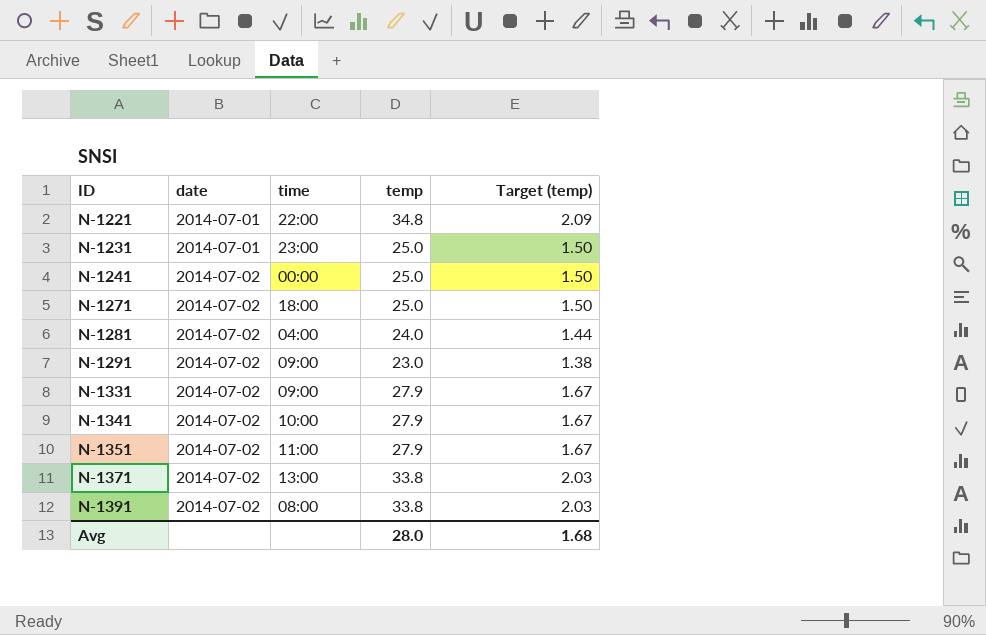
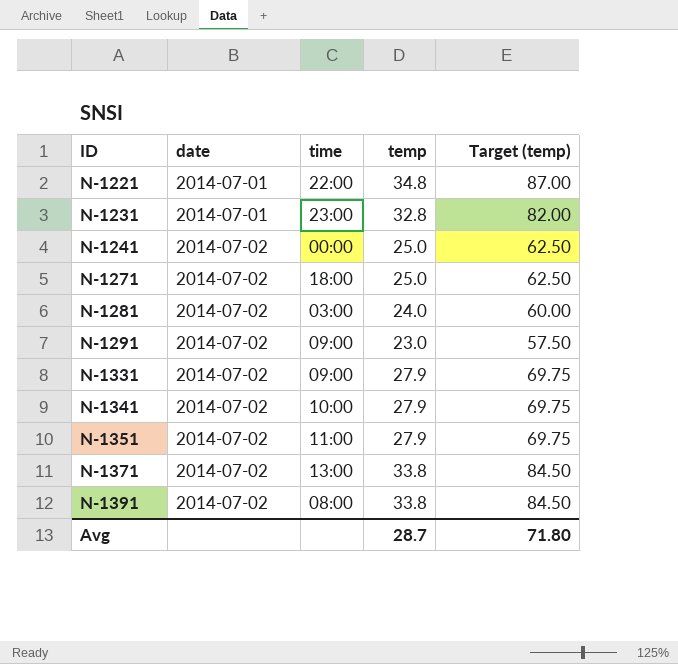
column Target (temp) | formula: [temp] * 0.06 -> [temp] * 2.5
N-1231 | temp: 25.0 -> 32.8
N-1281 | time: 04:00 -> 03:00
Avg | temp: 28.0 -> 28.7
Avg | Target (temp): 1.68 -> 71.80

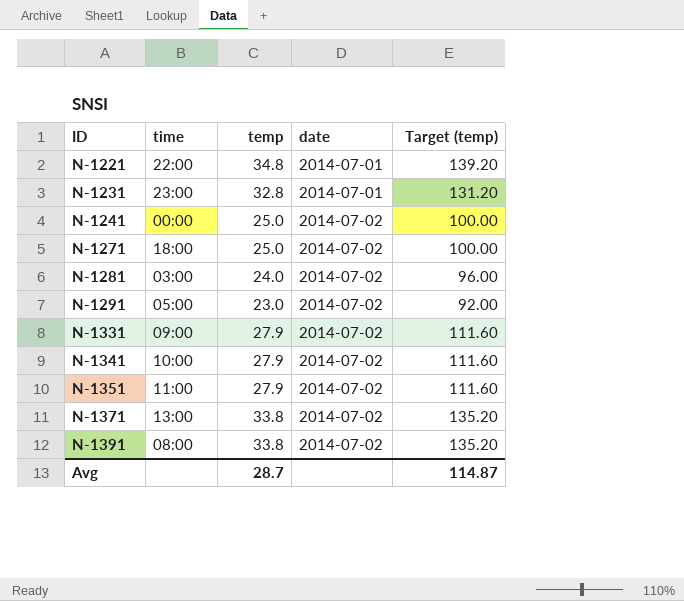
column date | position: 2 -> 4
column Target (temp) | formula: [temp] * 2.5 -> [temp] * 4
N-1291 | time: 09:00 -> 05:00
Avg | Target (temp): 71.80 -> 114.87

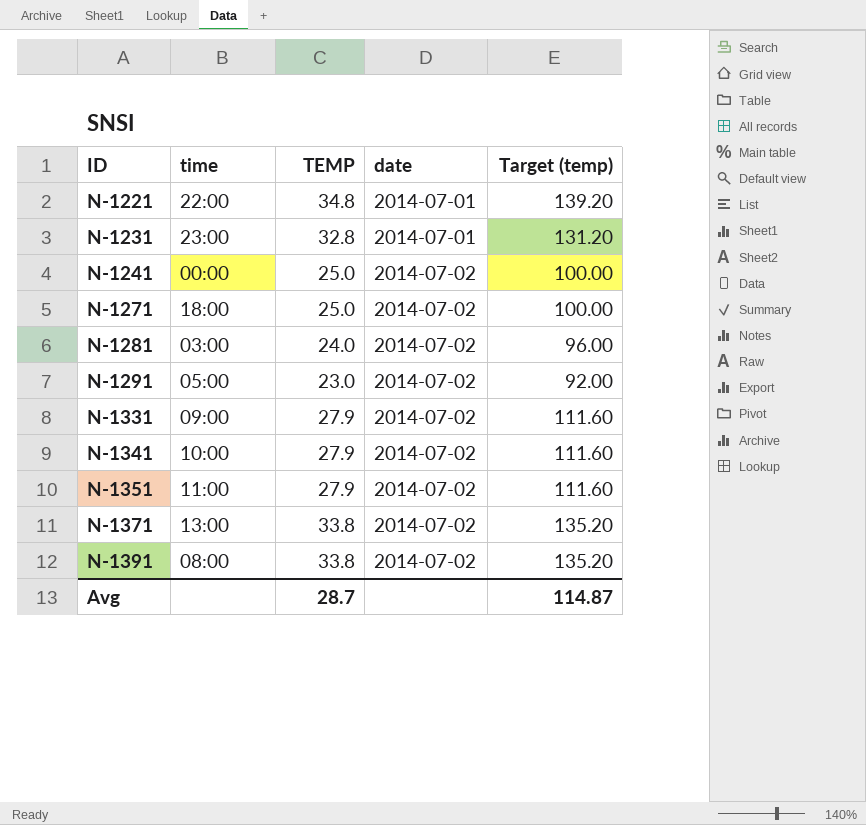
column name: temp -> TEMP

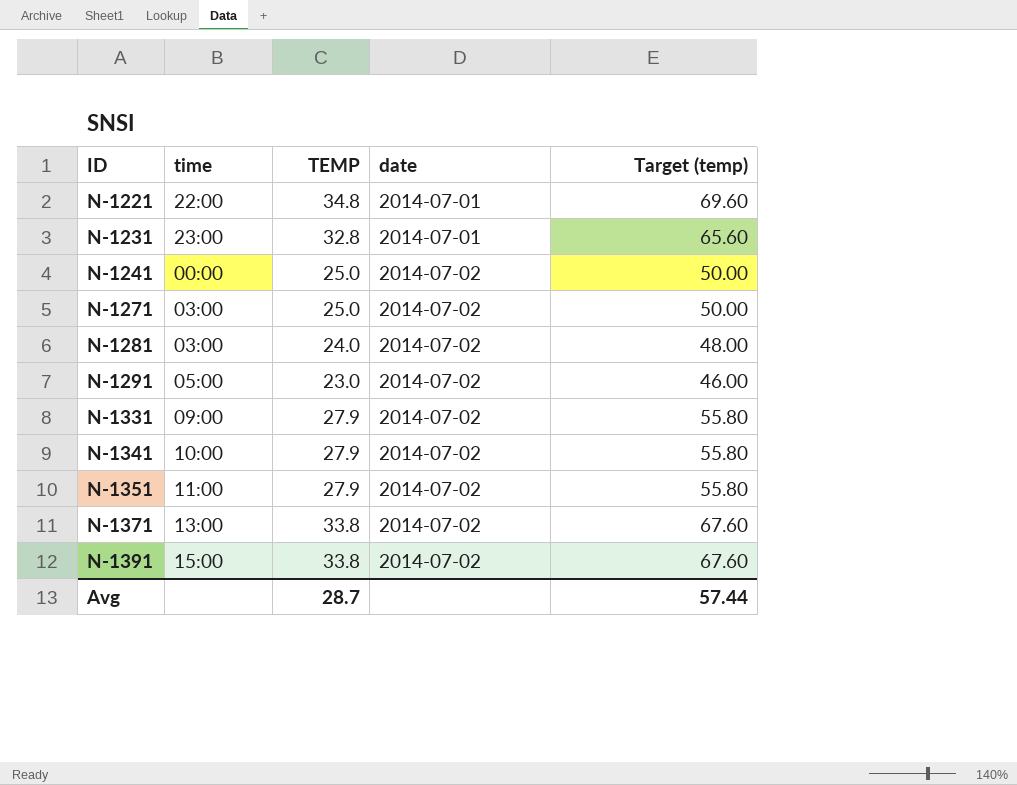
column Target (temp) | formula: [TEMP] * 4 -> [TEMP] * 2
N-1271 | time: 18:00 -> 03:00
N-1391 | time: 08:00 -> 15:00
Avg | Target (temp): 114.87 -> 57.44

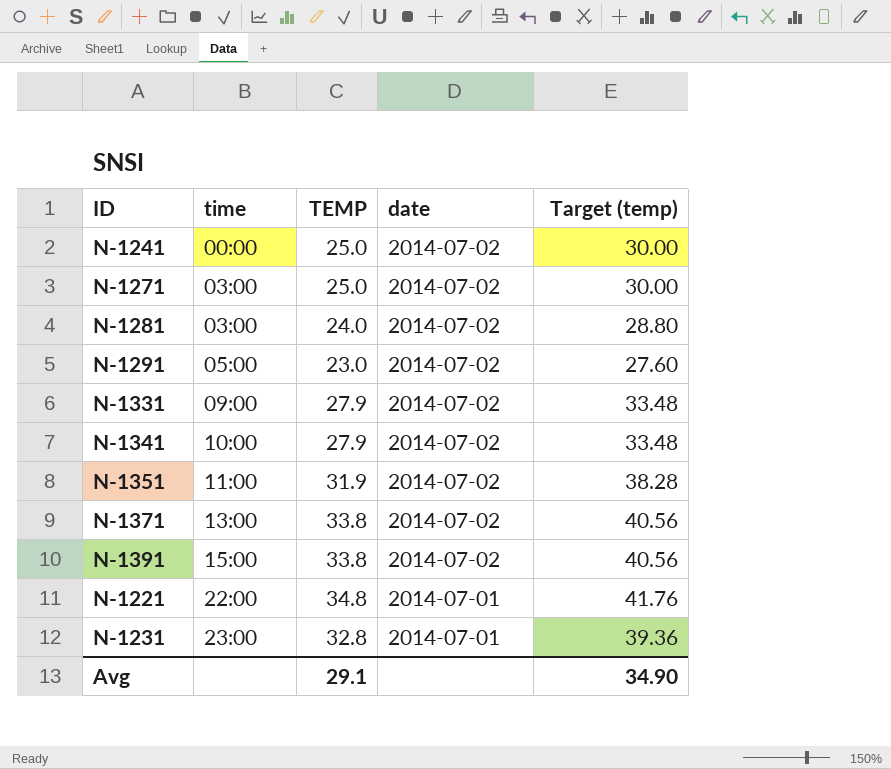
row order: ID ascending -> time ascending
column Target (temp) | formula: [TEMP] * 2 -> [TEMP] * 1.2
N-1351 | TEMP: 27.9 -> 31.9
Avg | TEMP: 28.7 -> 29.1
Avg | Target (temp): 57.44 -> 34.90

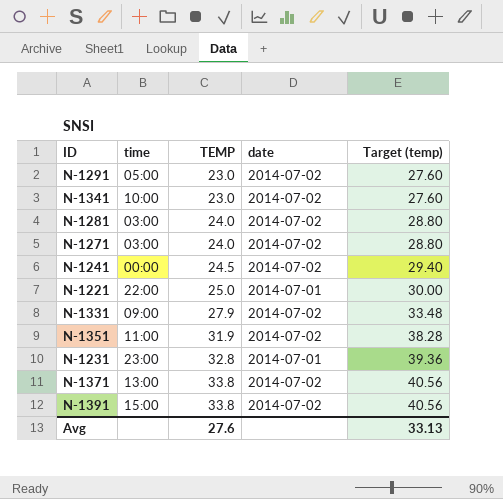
row order: time ascending -> TEMP ascending
N-1341 | TEMP: 27.9 -> 23.0
N-1341 | Target (temp): 33.48 -> 27.60
N-1271 | TEMP: 25.0 -> 24.0
N-1271 | Target (temp): 30.00 -> 28.80
N-1241 | TEMP: 25.0 -> 24.5
N-1241 | Target (temp): 30.00 -> 29.40
N-1221 | TEMP: 34.8 -> 25.0
N-1221 | Target (temp): 41.76 -> 30.00
Avg | TEMP: 29.1 -> 27.6
Avg | Target (temp): 34.90 -> 33.13

